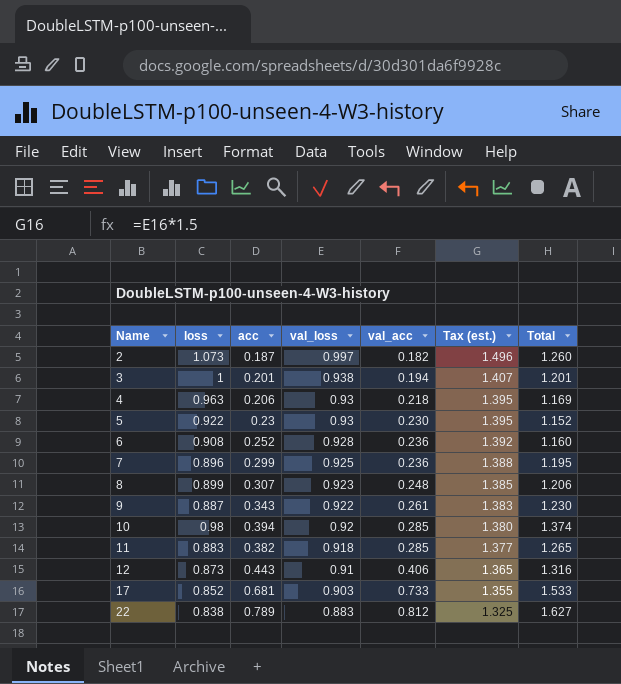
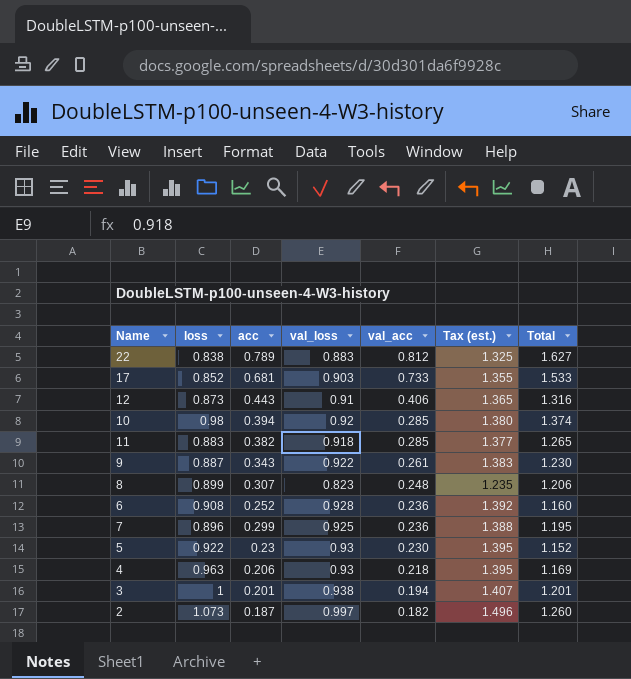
row order: Name ascending -> val_acc descending
8 | val_loss: 0.923 -> 0.823
8 | Tax (est.): 1.385 -> 1.235

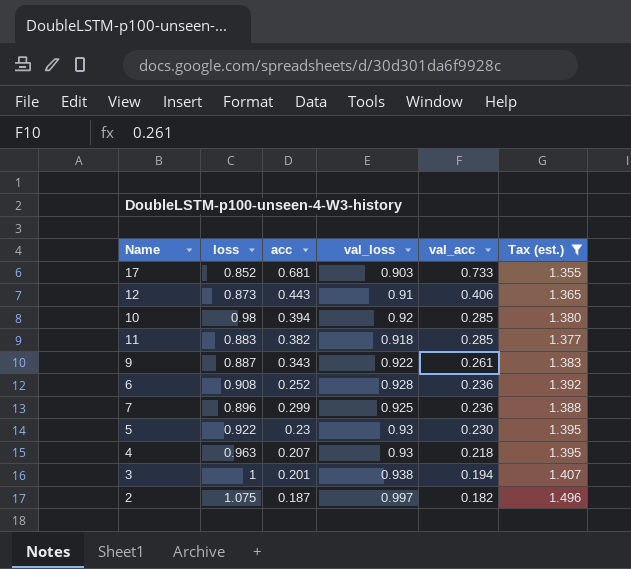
filter: none -> Tax (est.) >= 1.355
column Total | formula: [loss] + [acc] -> none
4 | acc: 0.206 -> 0.207
2 | loss: 1.073 -> 1.075

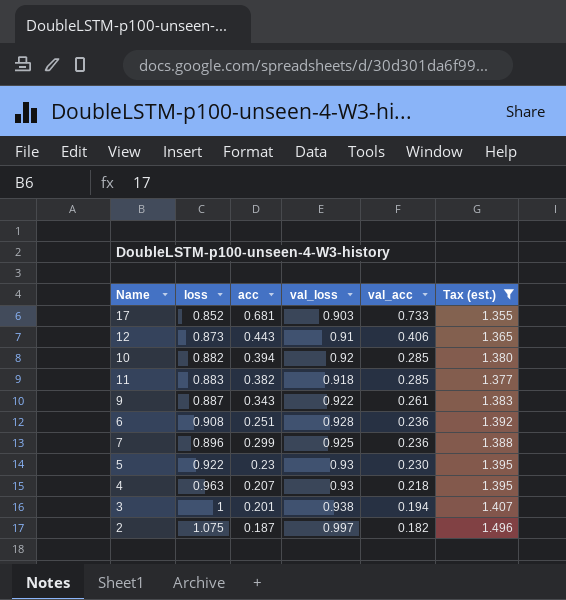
10 | loss: 0.98 -> 0.882
6 | acc: 0.252 -> 0.251

